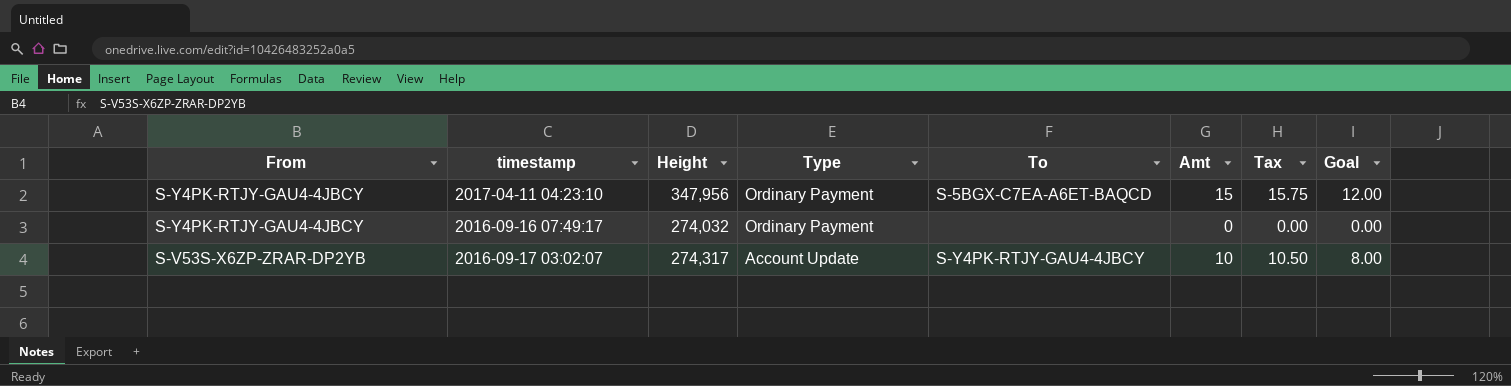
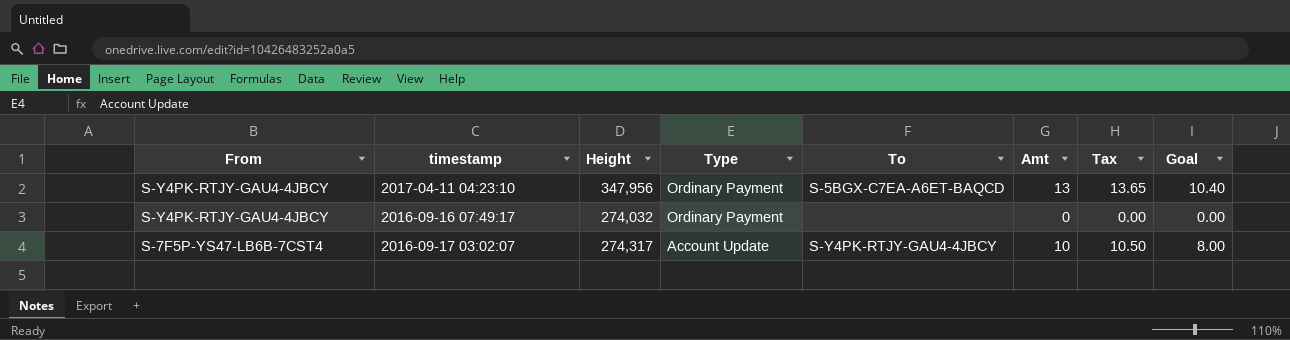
2017-04-11 04:23:10 | Amt: 15 -> 13
2017-04-11 04:23:10 | Tax: 15.75 -> 13.65
2017-04-11 04:23:10 | Goal: 12.00 -> 10.40
2016-09-17 03:02:07 | From: S-V53S-X6ZP-ZRAR-DP2YB -> S-7F5P-YS47-LB6B-7CST4

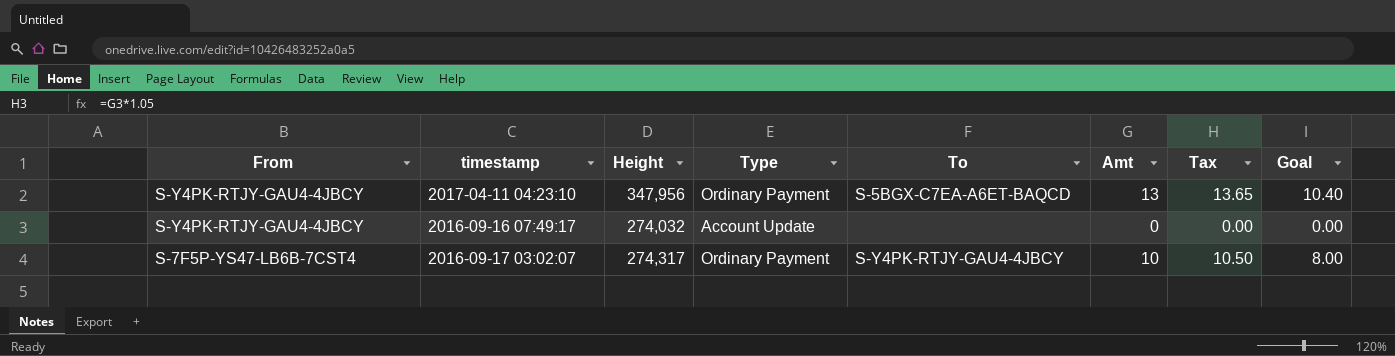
2016-09-16 07:49:17 | Type: Ordinary Payment -> Account Update
2016-09-17 03:02:07 | Type: Account Update -> Ordinary Payment

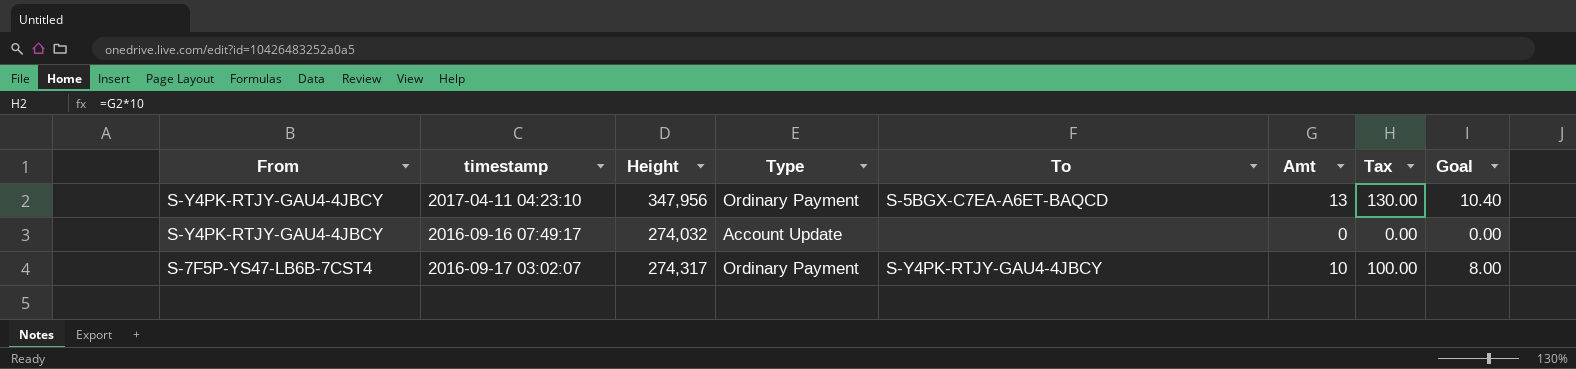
column Tax | formula: [Amt] * 1.05 -> [Amt] * 10

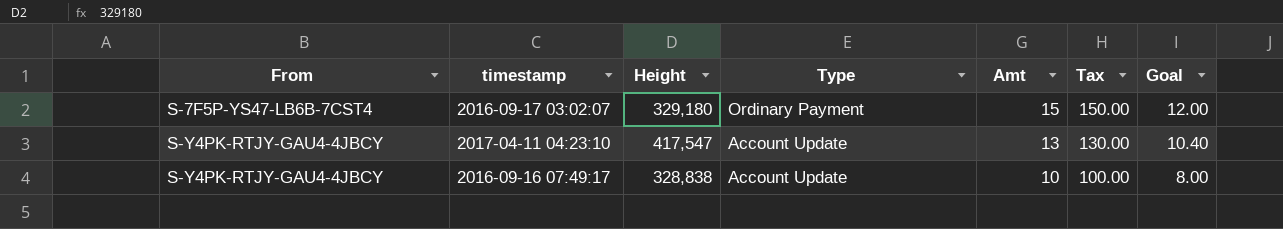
row order: From descending -> From ascending
column To | position: 5 -> none
2016-09-17 03:02:07 | Height: 274,317 -> 329,180
2016-09-17 03:02:07 | Amt: 10 -> 15
2016-09-17 03:02:07 | Tax: 100.00 -> 150.00
2016-09-17 03:02:07 | Goal: 8.00 -> 12.00
2017-04-11 04:23:10 | Height: 347,956 -> 417,547
2017-04-11 04:23:10 | Type: Ordinary Payment -> Account Update
2016-09-16 07:49:17 | Height: 274,032 -> 328,838
2016-09-16 07:49:17 | Amt: 0 -> 10
2016-09-16 07:49:17 | Tax: 0.00 -> 100.00
2016-09-16 07:49:17 | Goal: 0.00 -> 8.00

